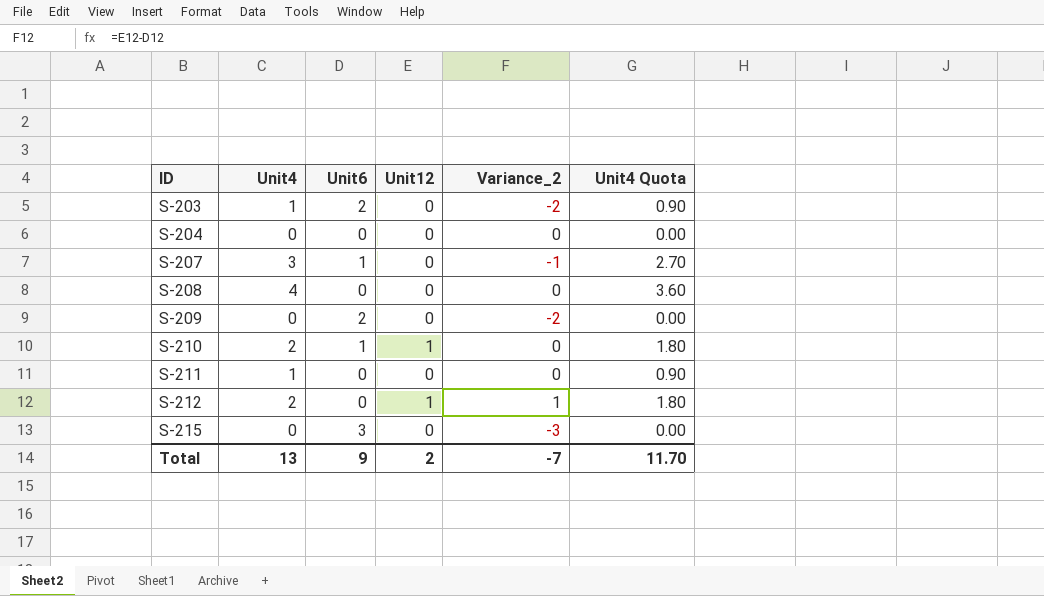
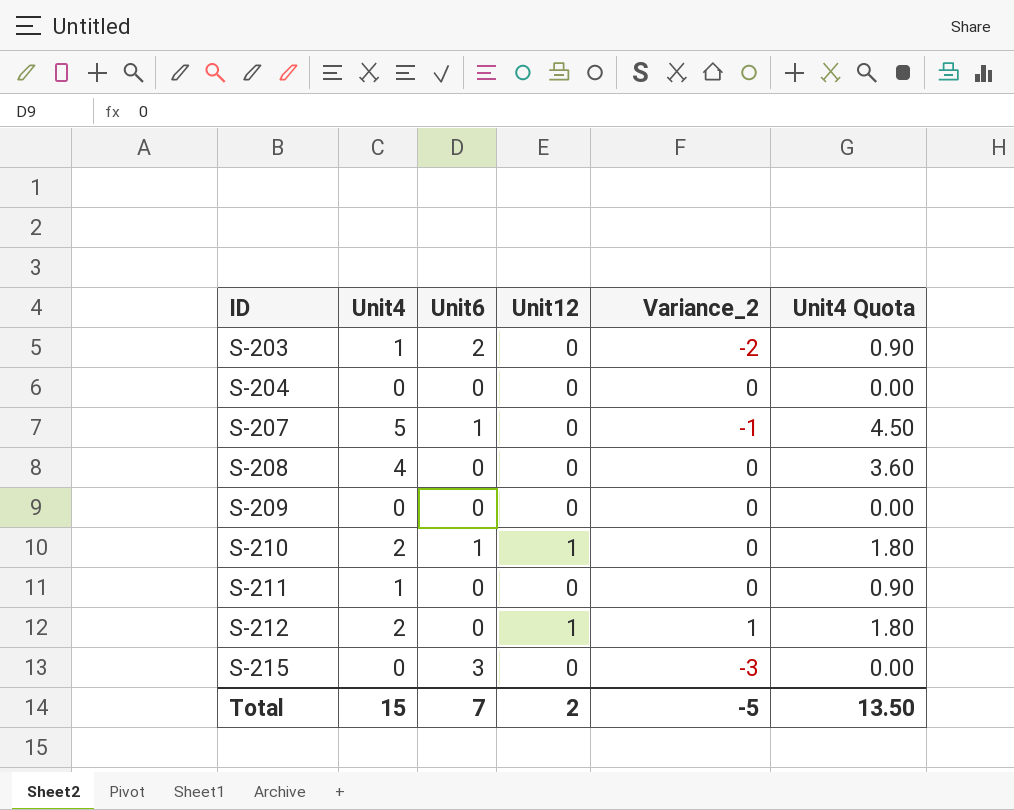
S-207 | Unit4: 3 -> 5
S-207 | Unit4 Quota: 2.70 -> 4.50
S-209 | Unit6: 2 -> 0
S-209 | Variance_2: -2 -> 0
Total | Unit4: 13 -> 15
Total | Unit6: 9 -> 7
Total | Variance_2: -7 -> -5
Total | Unit4 Quota: 11.70 -> 13.50

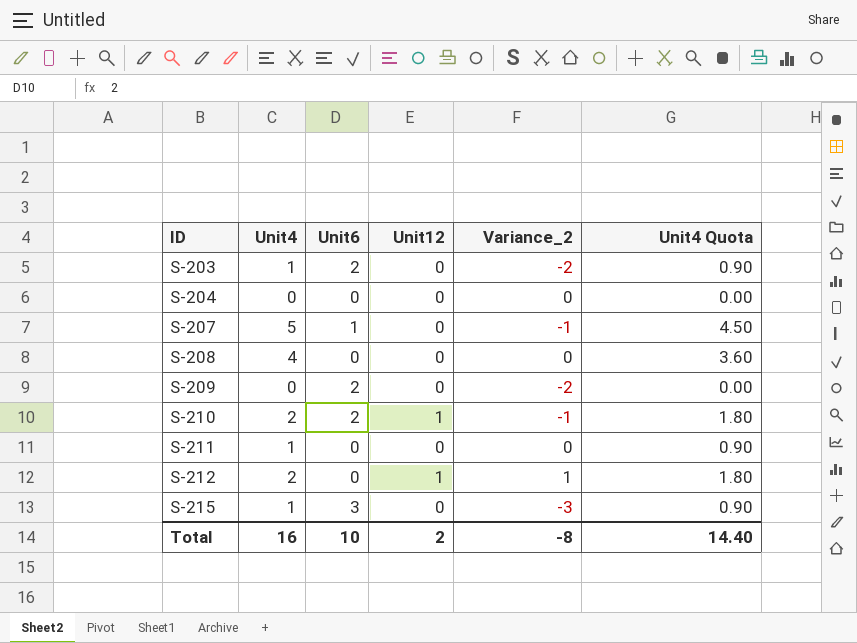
S-209 | Unit6: 0 -> 2
S-209 | Variance_2: 0 -> -2
S-210 | Unit6: 1 -> 2
S-210 | Variance_2: 0 -> -1
S-215 | Unit4: 0 -> 1
S-215 | Unit4 Quota: 0.00 -> 0.90
Total | Unit4: 15 -> 16
Total | Unit6: 7 -> 10
Total | Variance_2: -5 -> -8
Total | Unit4 Quota: 13.50 -> 14.40

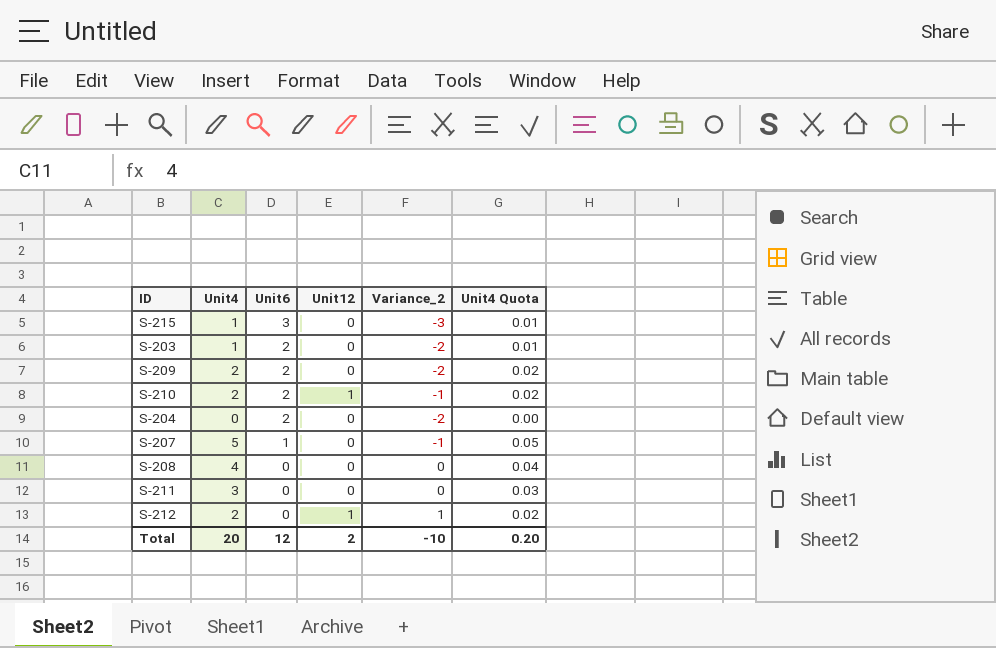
row order: ID ascending -> Unit6 descending
column Unit4 Quota | formula: [Unit4] * 0.9 -> [Unit4] * 0.01
S-209 | Unit4: 0 -> 2
S-204 | Unit6: 0 -> 2
S-204 | Variance_2: 0 -> -2
S-211 | Unit4: 1 -> 3
Total | Unit4: 16 -> 20
Total | Unit6: 10 -> 12
Total | Variance_2: -8 -> -10
Total | Unit4 Quota: 14.40 -> 0.20

